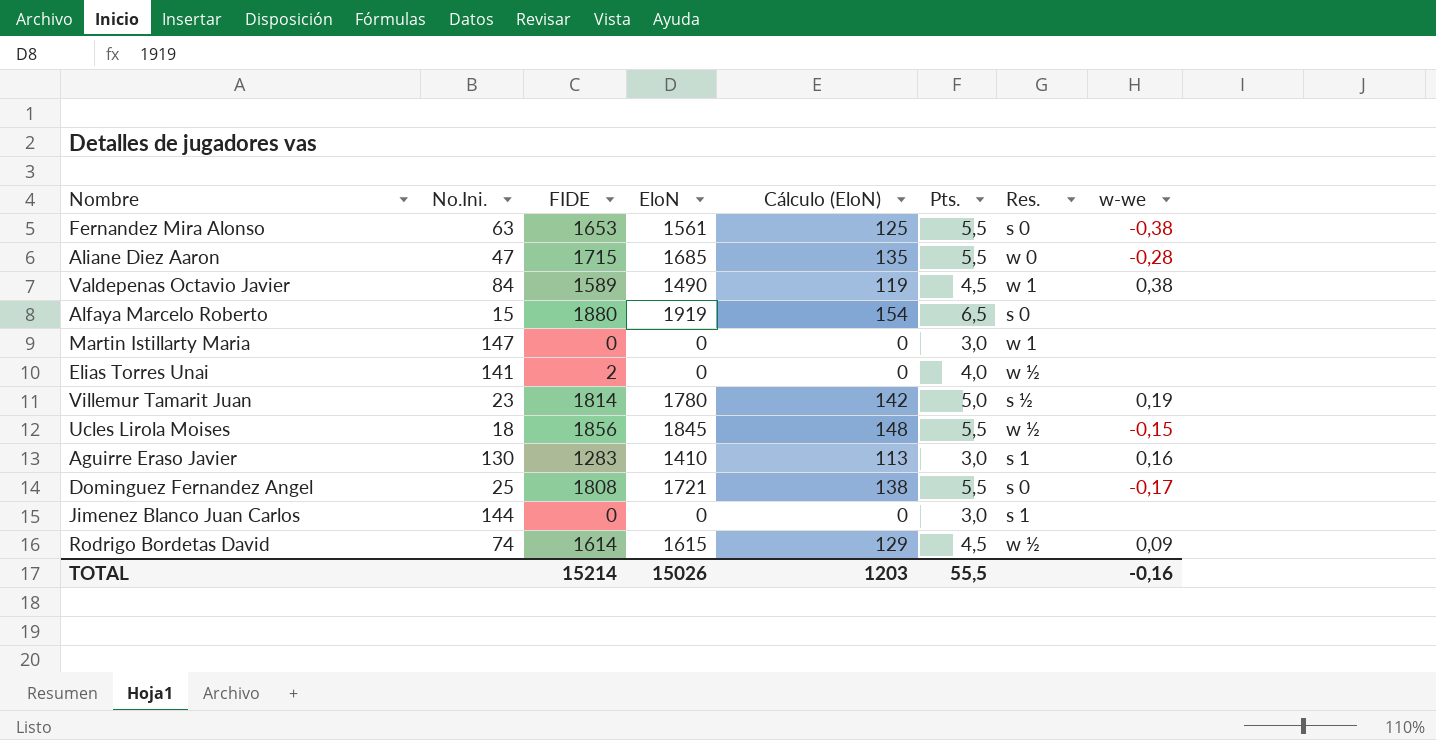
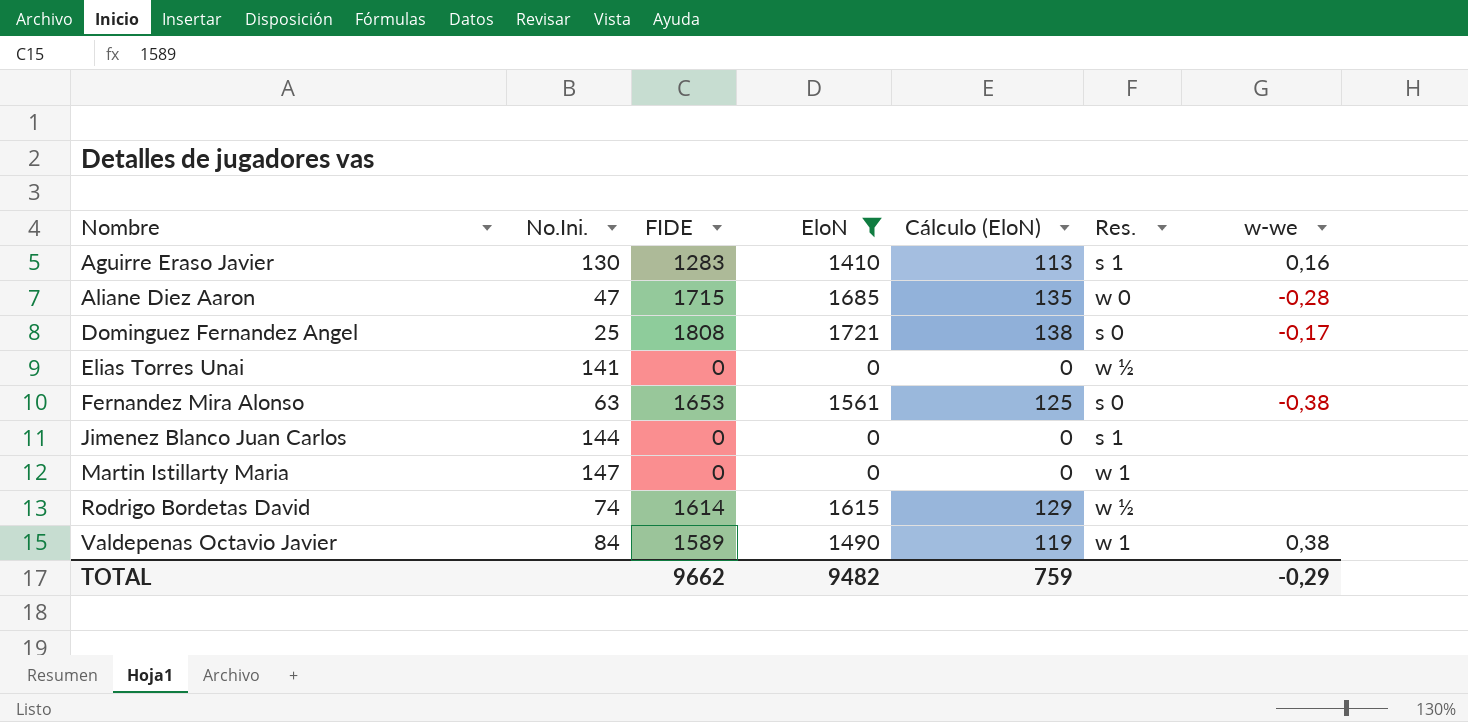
filter: none -> EloN <= 1721
row order: none -> Nombre ascending
column Pts. | position: 6 -> none
Elias Torres Unai | FIDE: 2 -> 0
Rodrigo Bordetas David | w-we: 0,09 -> none
TOTAL | FIDE: 15214 -> 9662
TOTAL | EloN: 15026 -> 9482
TOTAL | Cálculo (EloN): 1203 -> 759
TOTAL | w-we: -0,16 -> -0,29

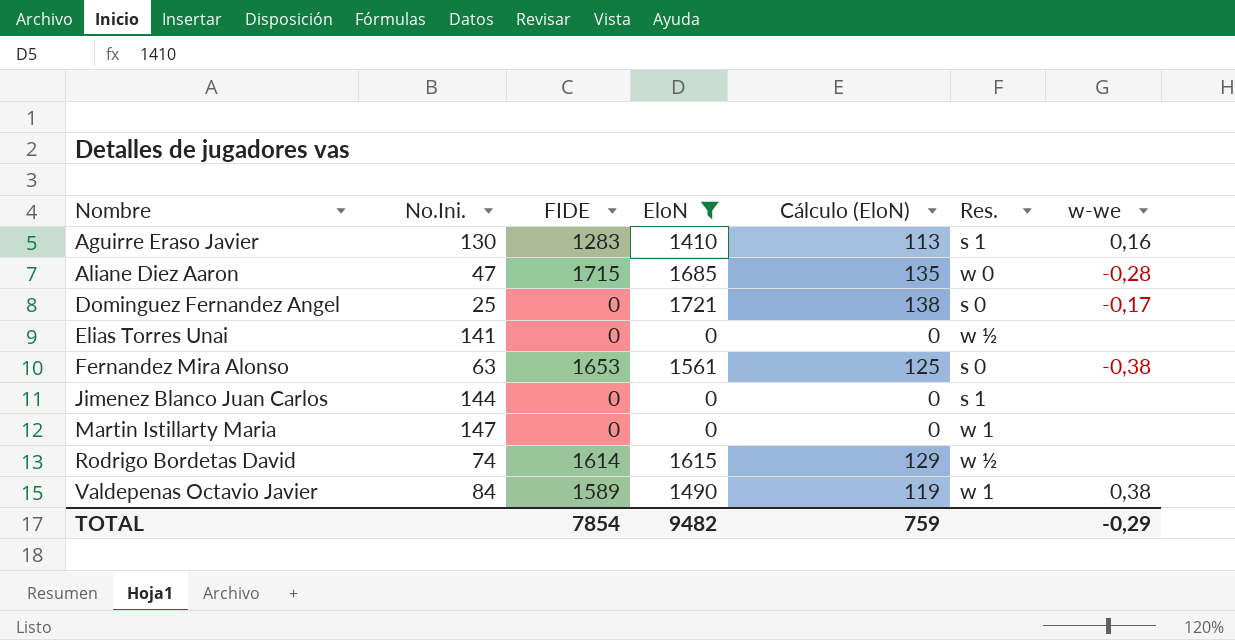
Dominguez Fernandez Angel | FIDE: 1808 -> 0
TOTAL | FIDE: 9662 -> 7854

